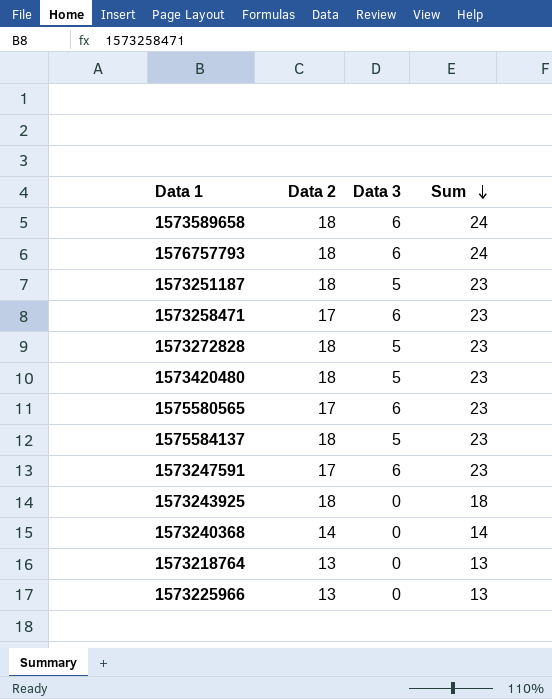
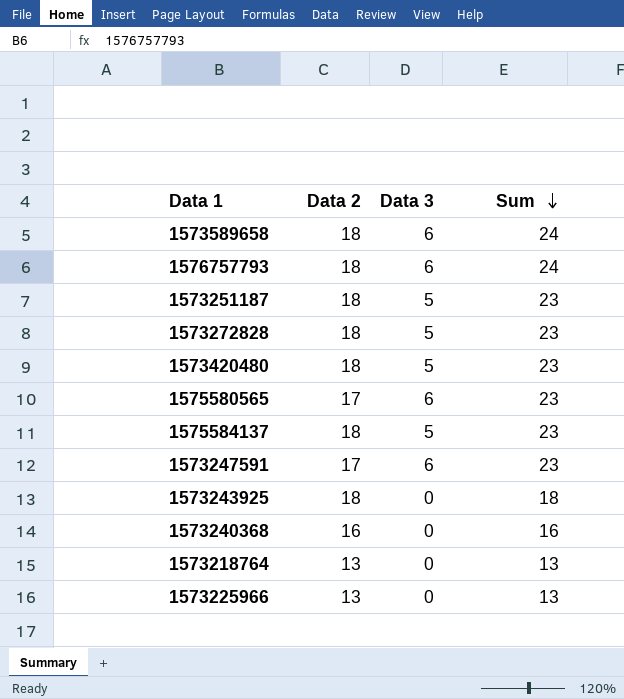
row 1573258471: 17 | 6 | 23 -> none
1573240368 | Data 2: 14 -> 16
1573240368 | Sum: 14 -> 16

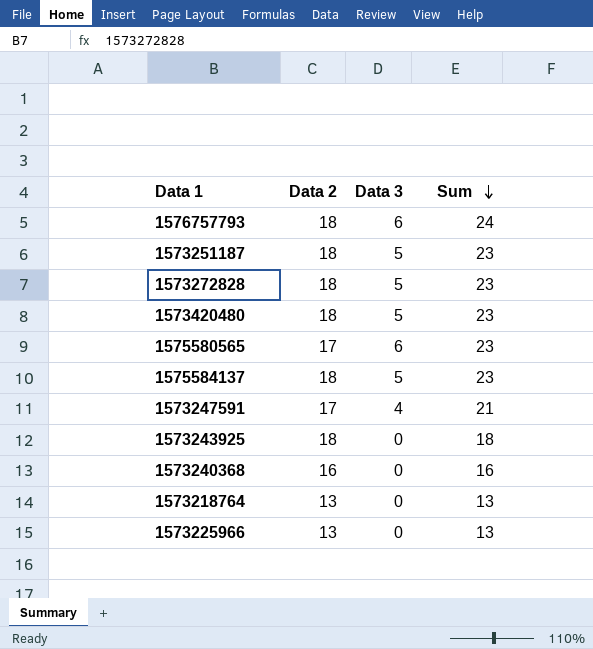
row 1573589658: 18 | 6 | 24 -> none
1573247591 | Data 3: 6 -> 4
1573247591 | Sum: 23 -> 21

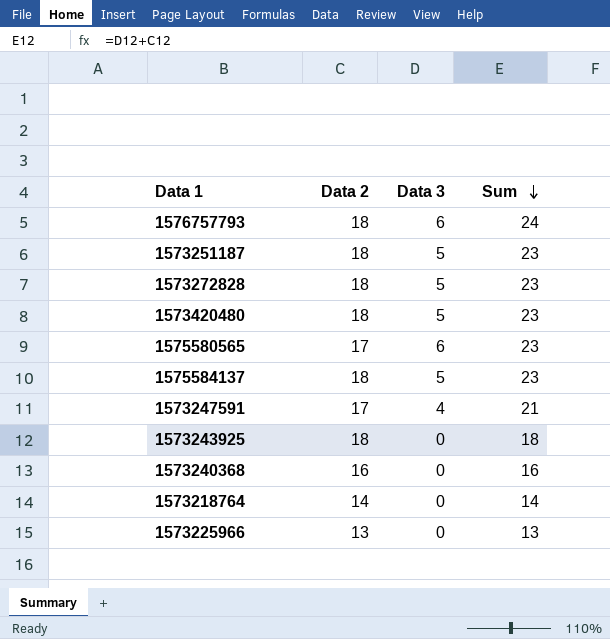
1573218764 | Data 2: 13 -> 14
1573218764 | Sum: 13 -> 14

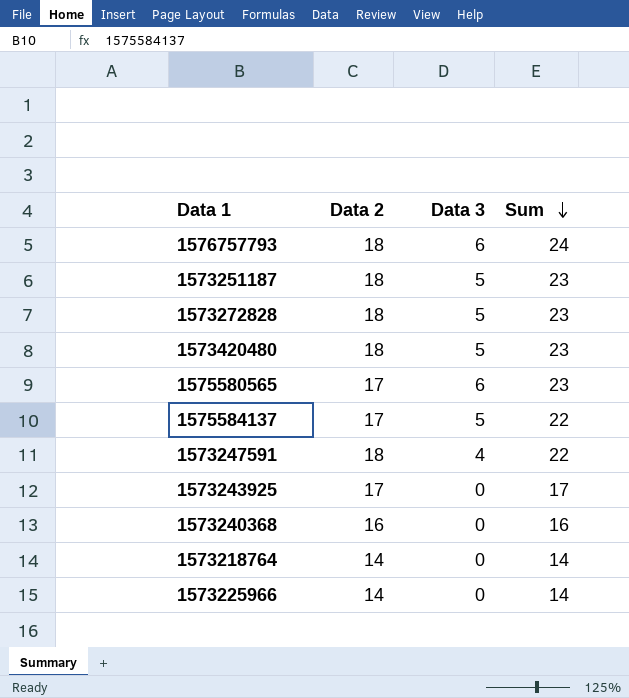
1575584137 | Data 2: 18 -> 17
1575584137 | Sum: 23 -> 22
1573247591 | Data 2: 17 -> 18
1573247591 | Sum: 21 -> 22
1573243925 | Data 2: 18 -> 17
1573243925 | Sum: 18 -> 17
1573225966 | Data 2: 13 -> 14
1573225966 | Sum: 13 -> 14

